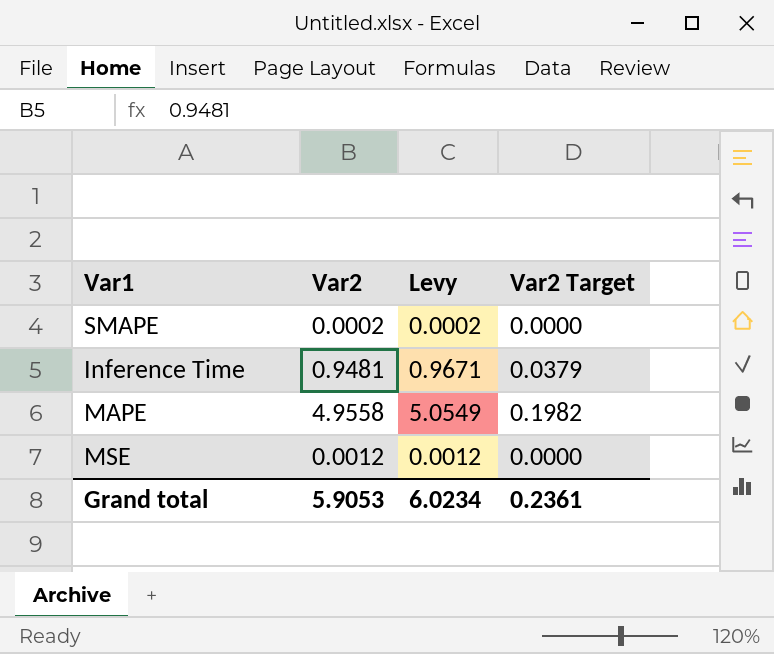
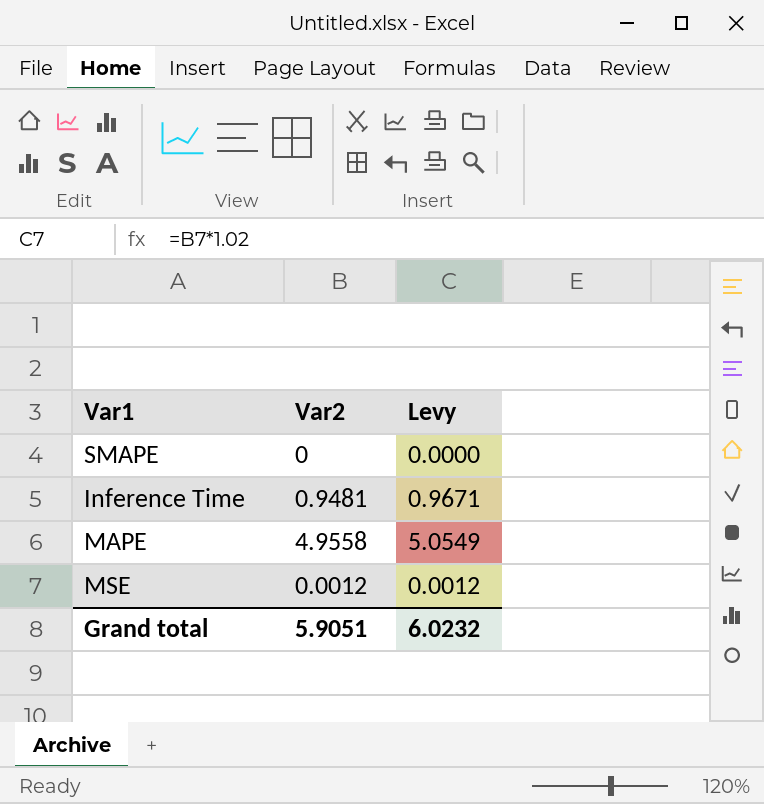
column Var2 Target | formula: [Var2] * 0.04 -> none
SMAPE | Var2: 0.0002 -> 0
SMAPE | Levy: 0.0002 -> 0.0000
Grand total | Var2: 5.9053 -> 5.9051
Grand total | Levy: 6.0234 -> 6.0232

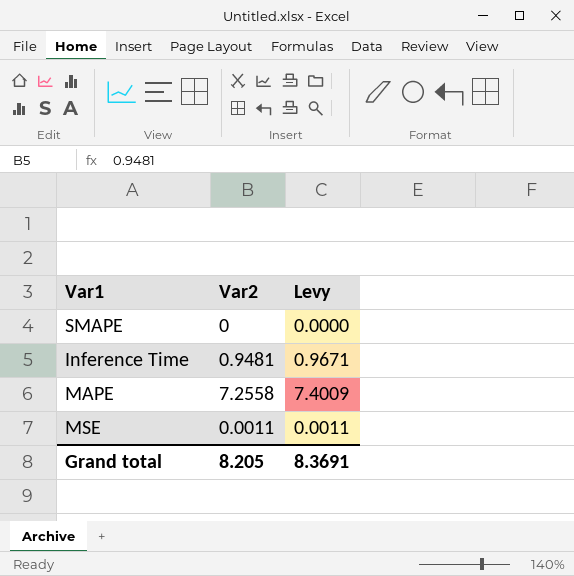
MAPE | Var2: 4.9558 -> 7.2558
MAPE | Levy: 5.0549 -> 7.4009
MSE | Var2: 0.0012 -> 0.0011
MSE | Levy: 0.0012 -> 0.0011
Grand total | Var2: 5.9051 -> 8.205
Grand total | Levy: 6.0232 -> 8.3691

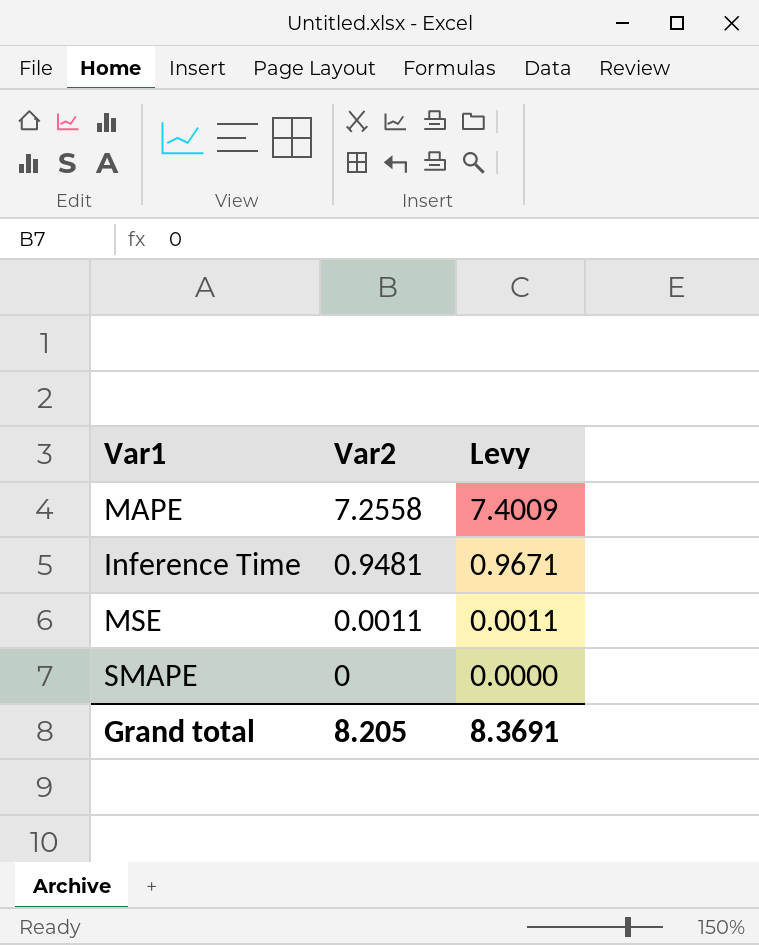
row order: none -> Var2 descending

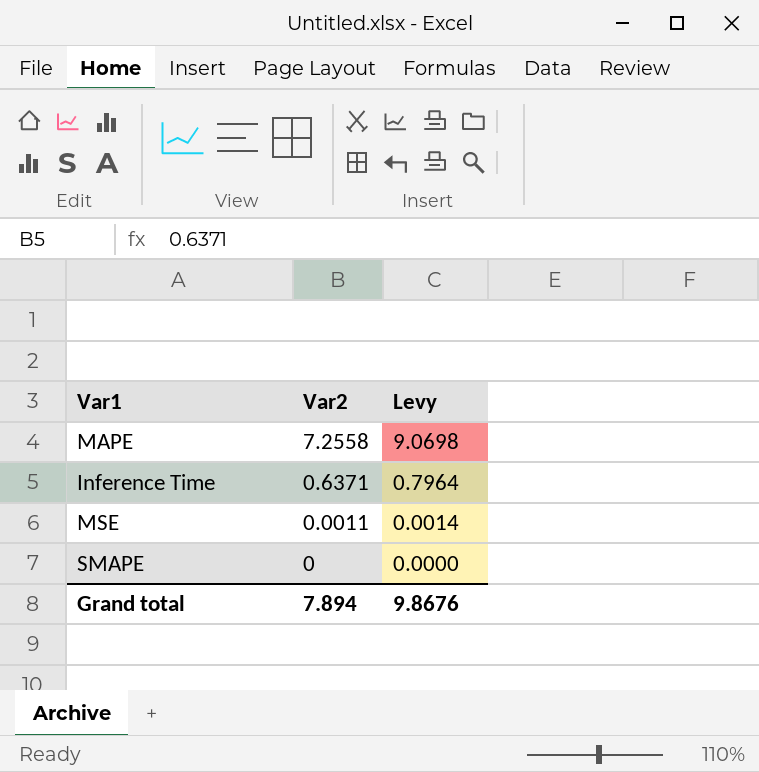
column Levy | formula: [Var2] * 1.02 -> [Var2] * 1.25
Inference Time | Var2: 0.9481 -> 0.6371
Grand total | Var2: 8.205 -> 7.894
Grand total | Levy: 8.3691 -> 9.8676

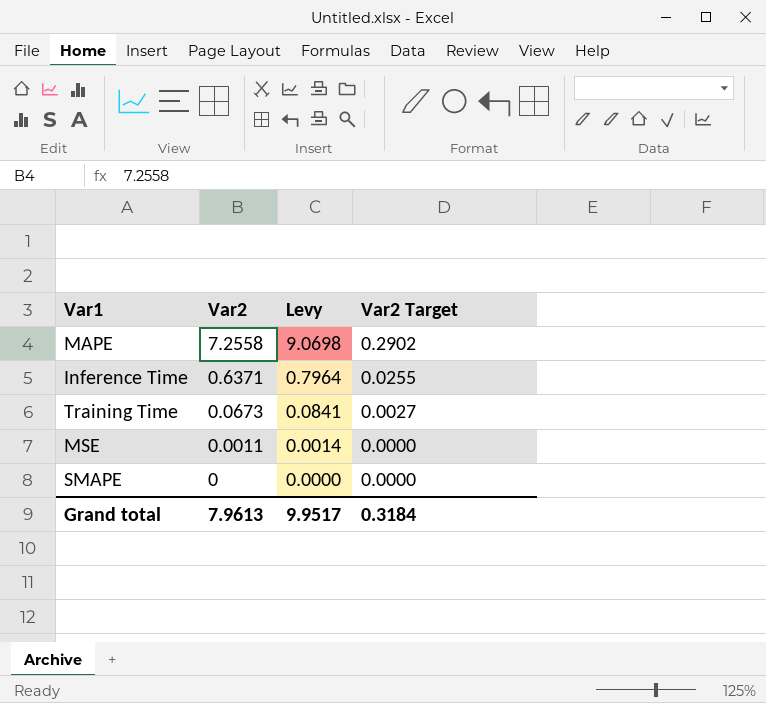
column Var2 Target | formula: none -> [Var2] * 0.04
row Training Time: none -> 0.0673 | 0.0841 | 0.0027
Grand total | Var2: 7.894 -> 7.9613
Grand total | Levy: 9.8676 -> 9.9517

